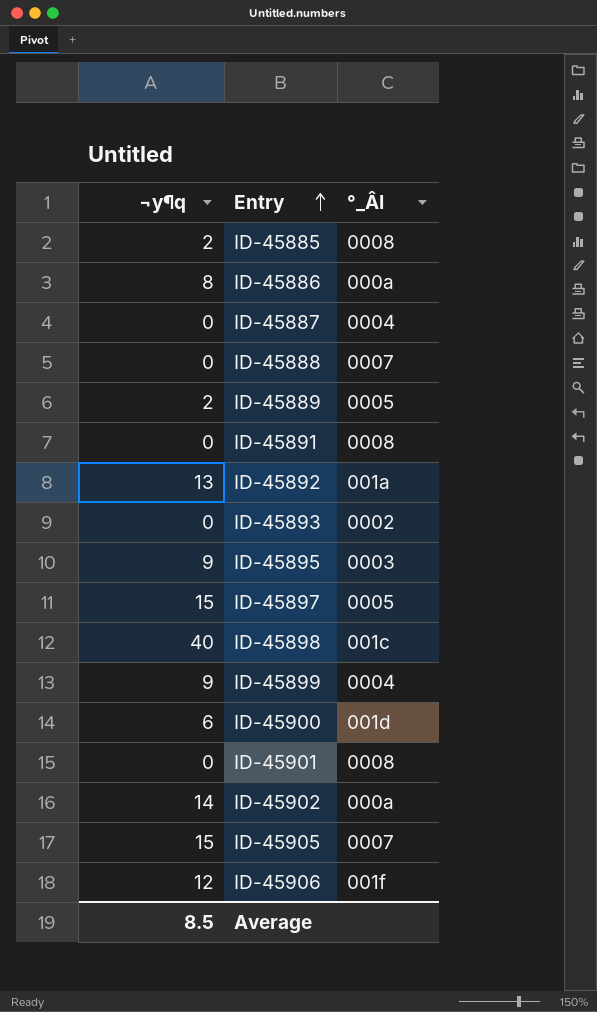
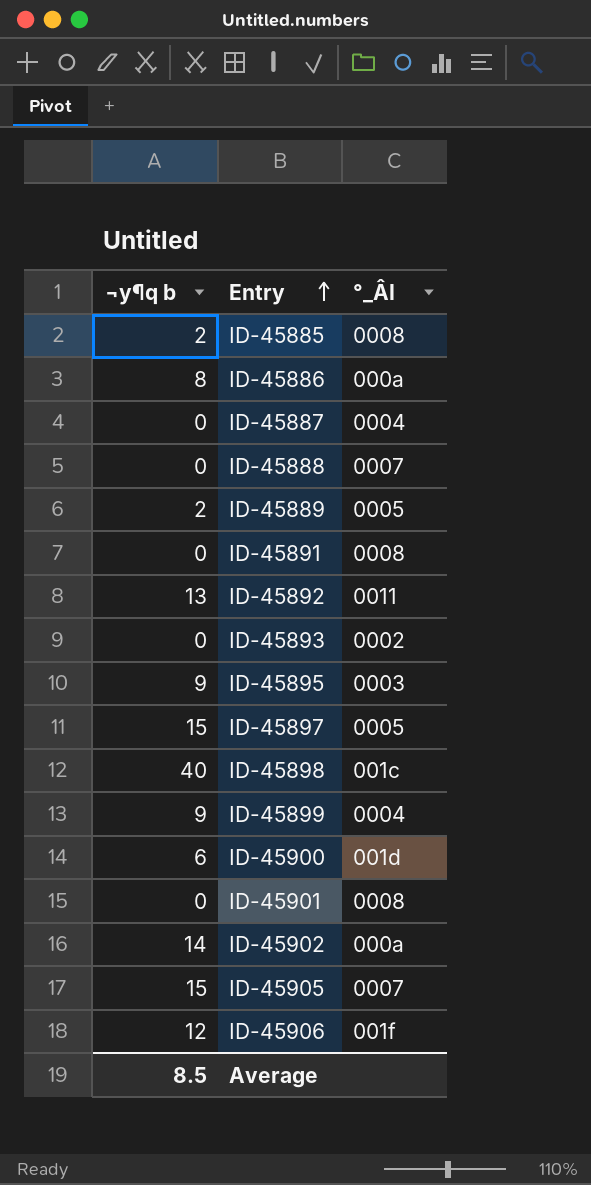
column name: ¬y¶q -> ¬y¶q b
ID-45892 | °_ÂI: 001a -> 0011

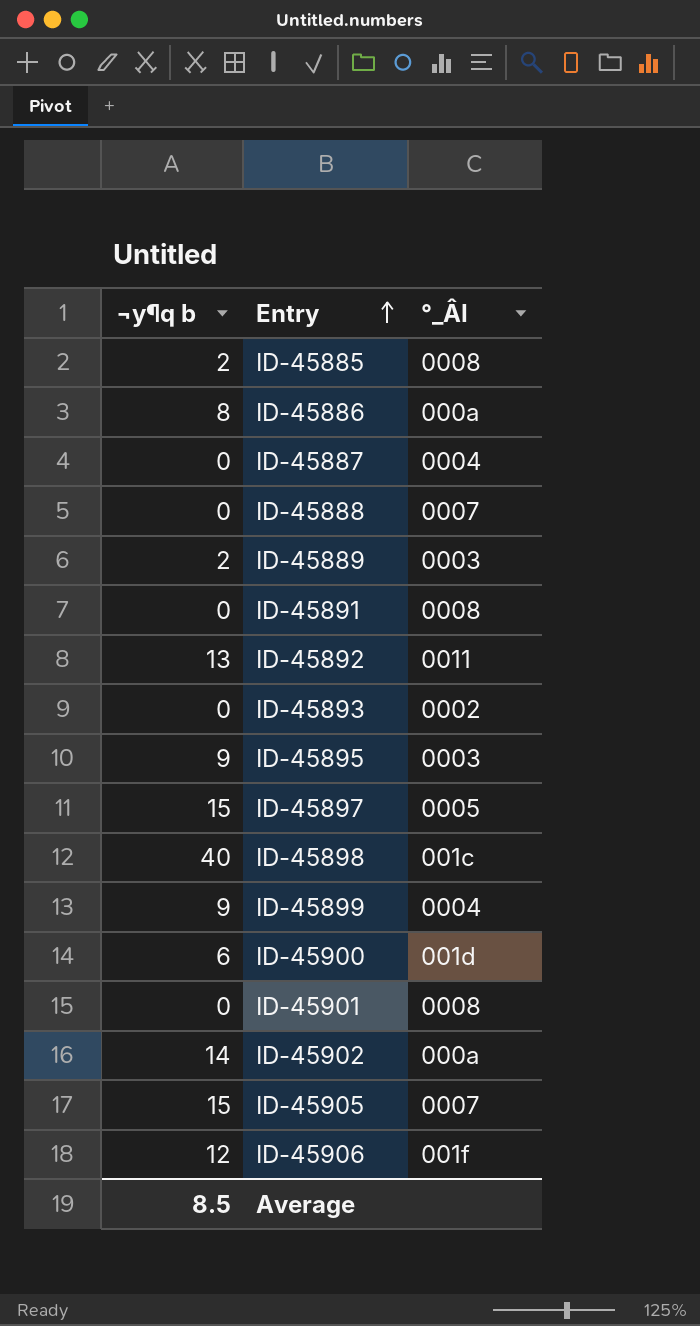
ID-45889 | °_ÂI: 0005 -> 0003

